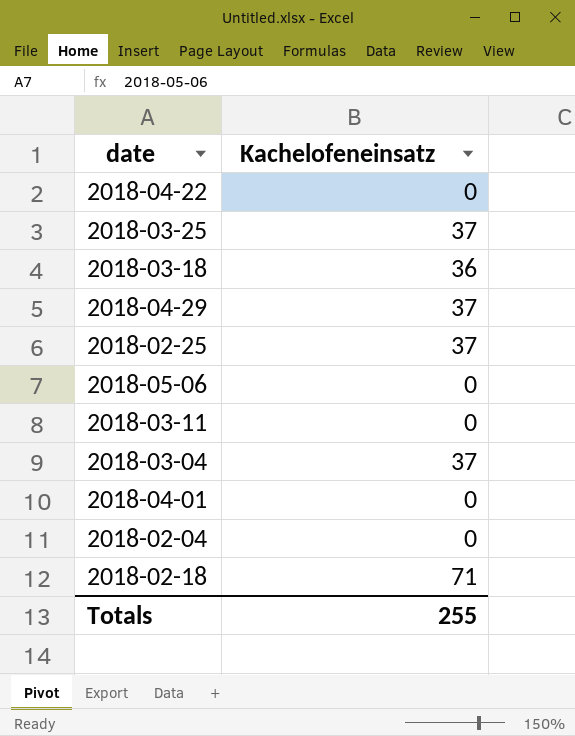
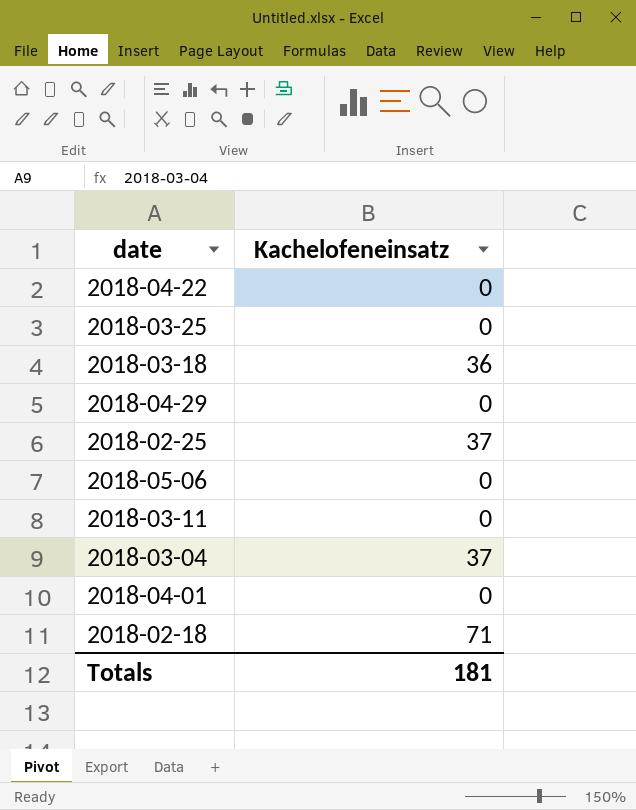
row 2018-02-04: 0 -> none
2018-03-25 | Kachelofeneinsatz: 37 -> 0
2018-04-29 | Kachelofeneinsatz: 37 -> 0
Totals | Kachelofeneinsatz: 255 -> 181

